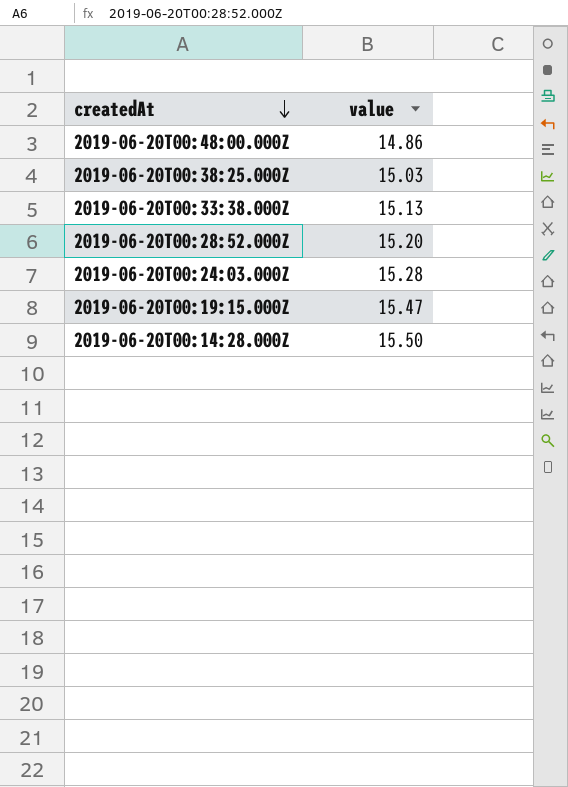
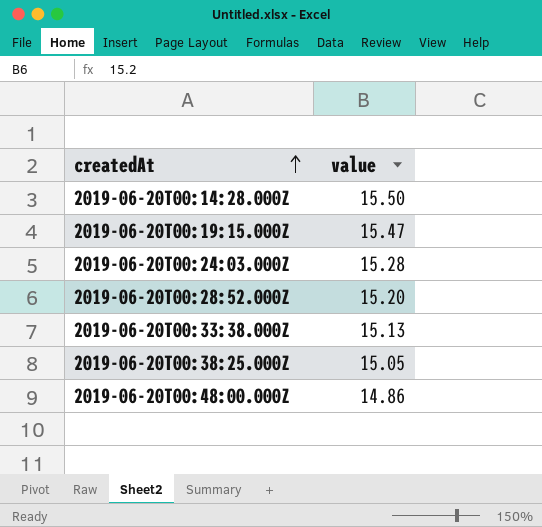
row order: createdAt descending -> createdAt ascending
2019-06-20T00:38:25.000Z | value: 15.03 -> 15.05

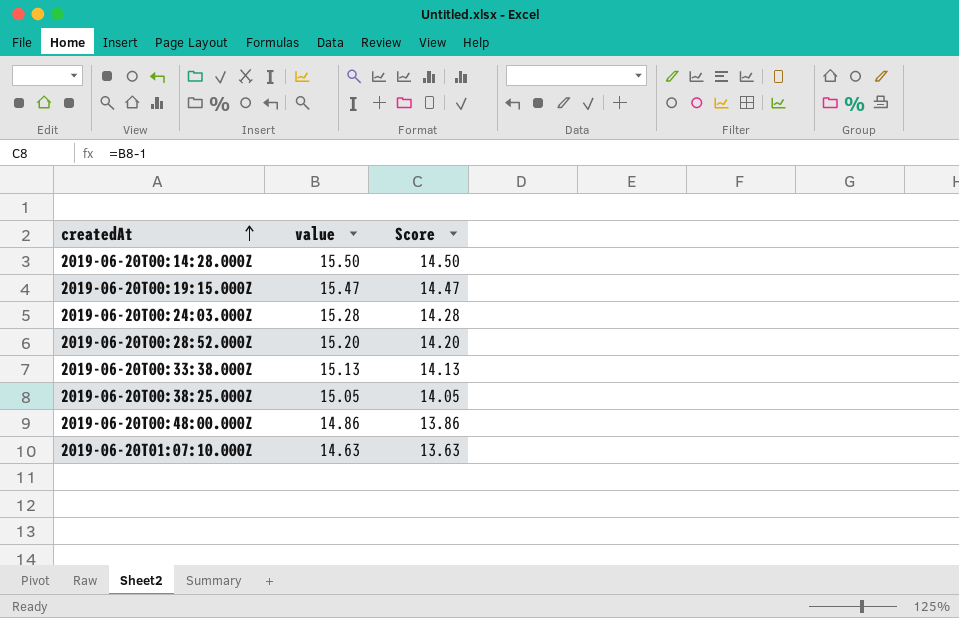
column Score | formula: none -> [value] - 1
row 2019-06-20T01:07:10.000Z: none -> 14.63 | 13.63

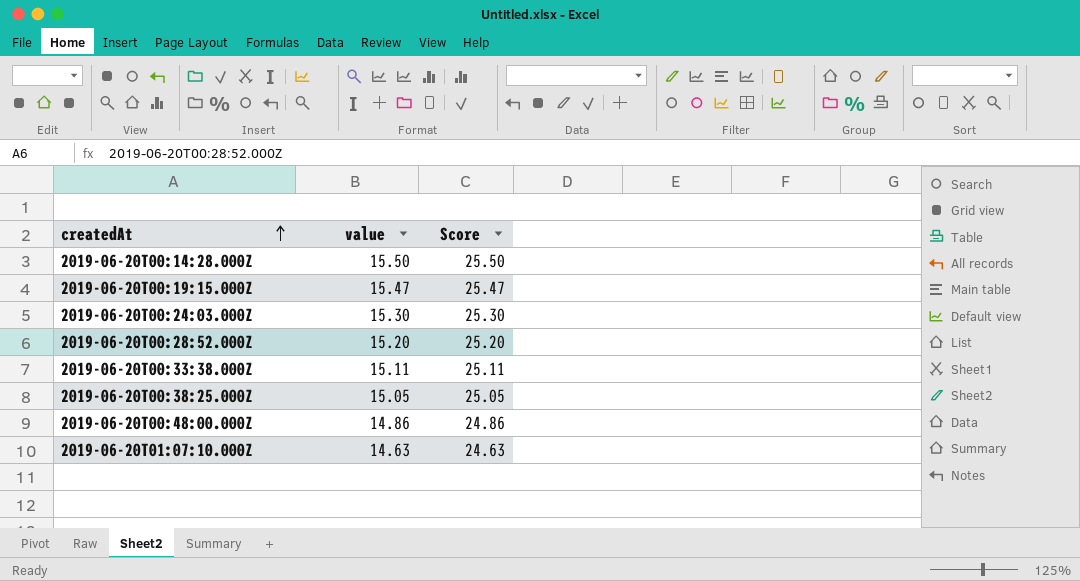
column Score | formula: [value] - 1 -> [value] + 10
2019-06-20T00:24:03.000Z | value: 15.28 -> 15.30
2019-06-20T00:33:38.000Z | value: 15.13 -> 15.11

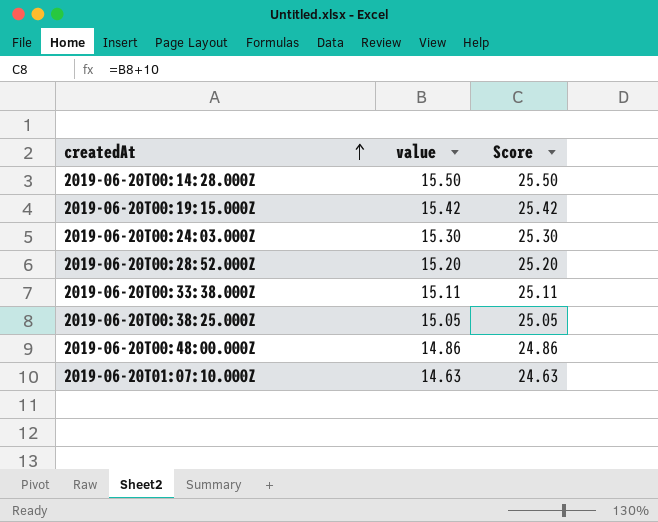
2019-06-20T00:19:15.000Z | value: 15.47 -> 15.42
2019-06-20T00:19:15.000Z | Score: 25.47 -> 25.42

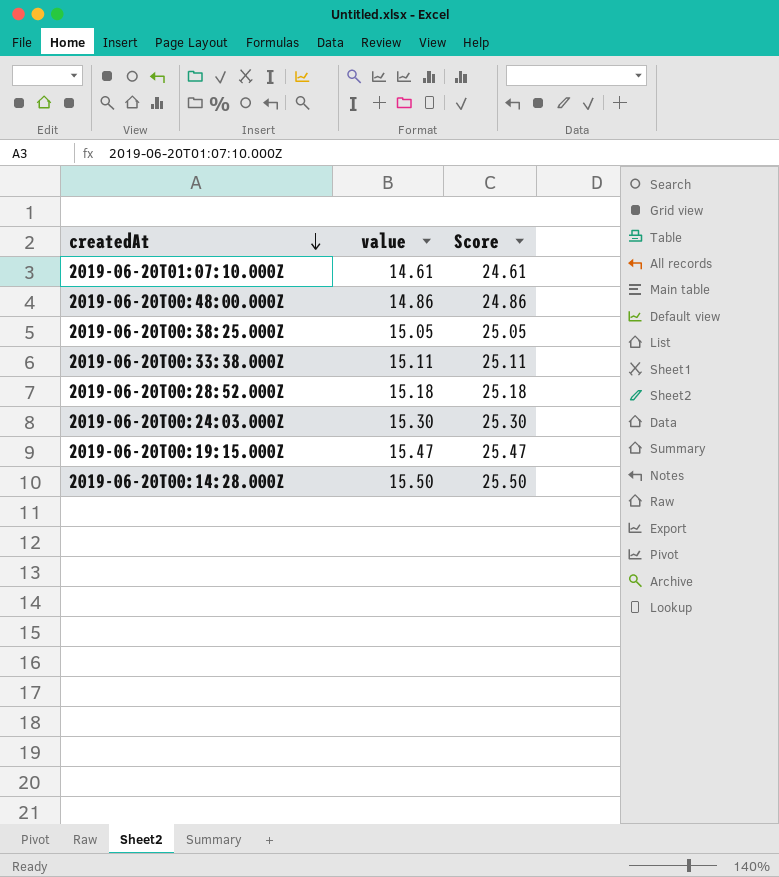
row order: createdAt ascending -> createdAt descending
2019-06-20T01:07:10.000Z | value: 14.63 -> 14.61
2019-06-20T01:07:10.000Z | Score: 24.63 -> 24.61
2019-06-20T00:28:52.000Z | value: 15.20 -> 15.18
2019-06-20T00:28:52.000Z | Score: 25.20 -> 25.18
2019-06-20T00:19:15.000Z | value: 15.42 -> 15.47
2019-06-20T00:19:15.000Z | Score: 25.42 -> 25.47

